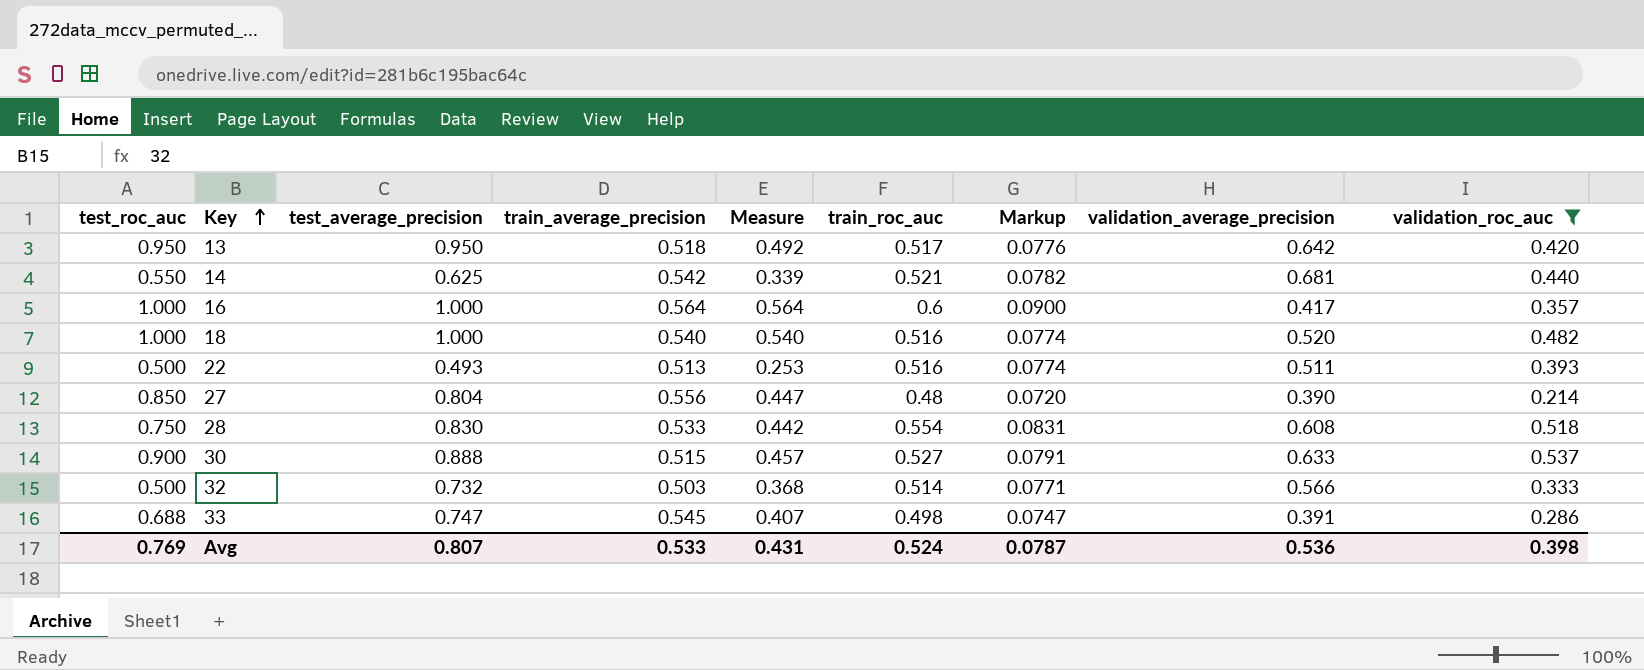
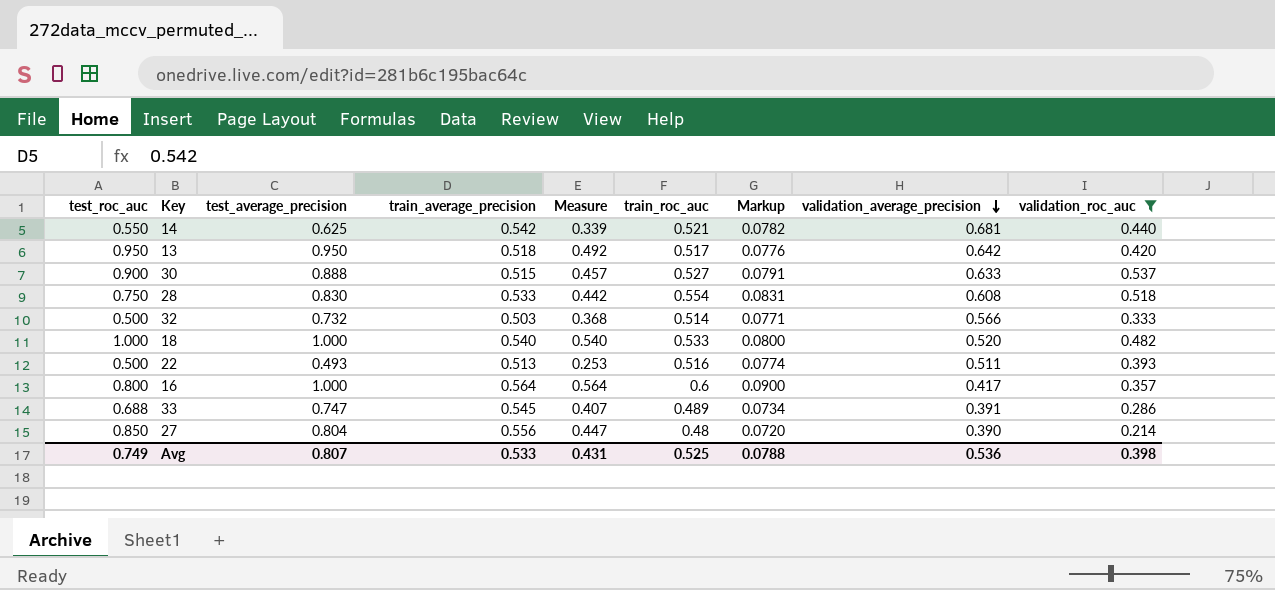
row order: Key ascending -> validation_average_precision descending
18 | train_roc_auc: 0.516 -> 0.533
18 | Markup: 0.0774 -> 0.0800
16 | test_roc_auc: 1.000 -> 0.800
33 | train_roc_auc: 0.498 -> 0.489
33 | Markup: 0.0747 -> 0.0734
Avg | test_roc_auc: 0.769 -> 0.749
Avg | train_roc_auc: 0.524 -> 0.525
Avg | Markup: 0.0787 -> 0.0788

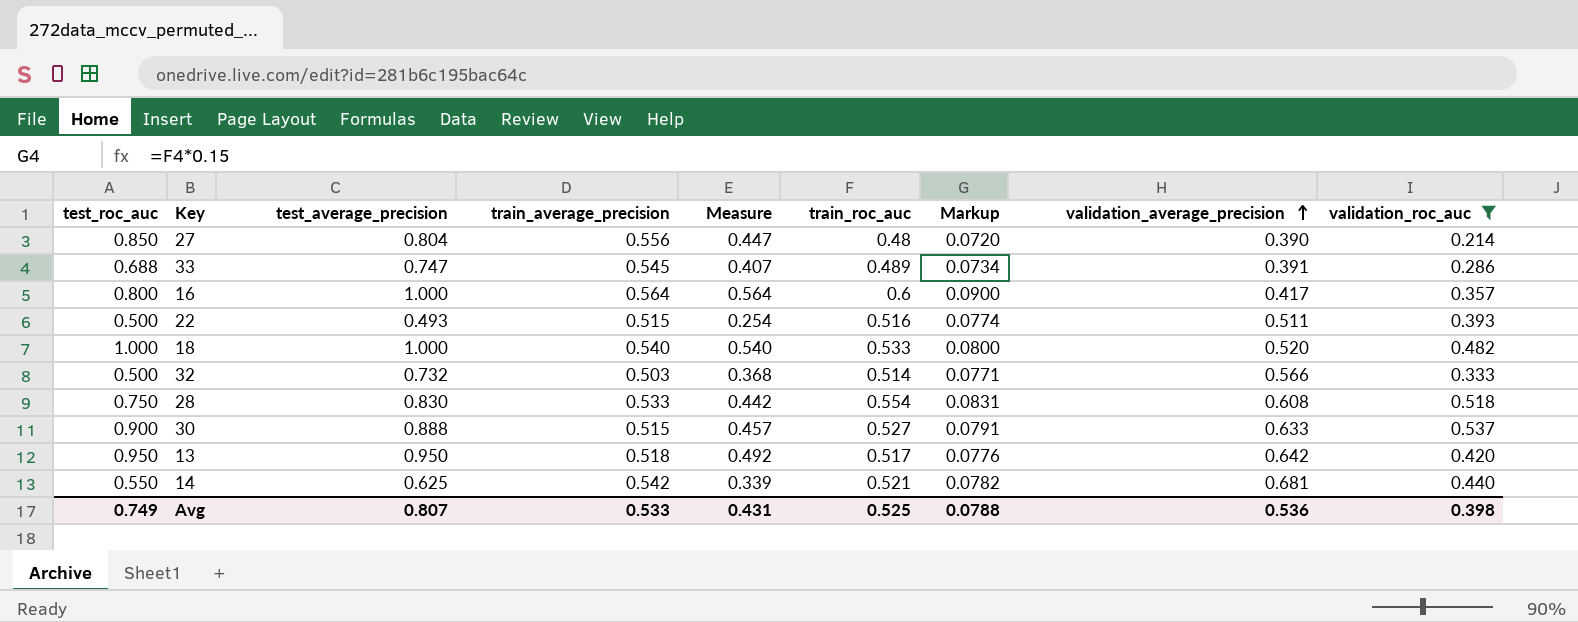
row order: validation_average_precision descending -> validation_average_precision ascending
22 | train_average_precision: 0.513 -> 0.515
22 | Measure: 0.253 -> 0.254

